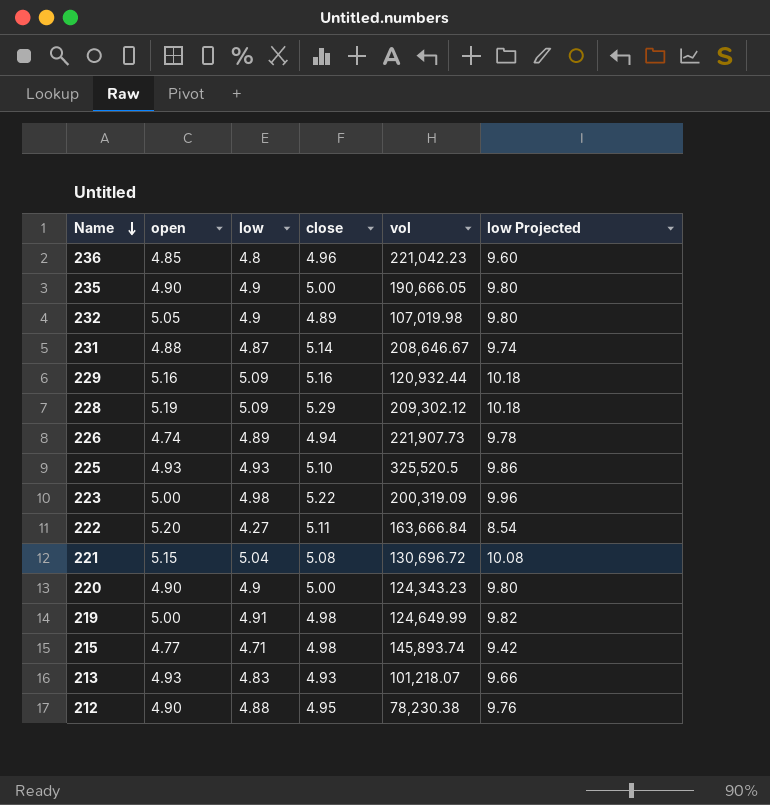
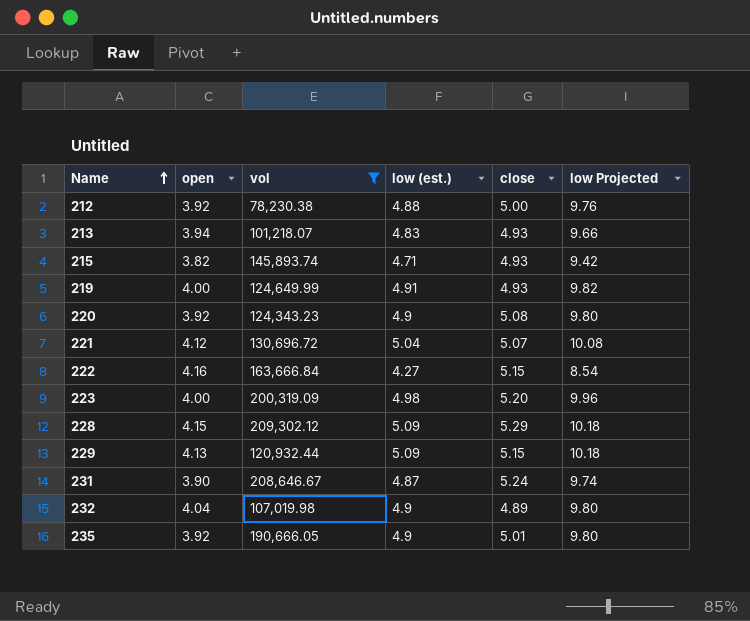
filter: none -> vol <= 209,302.12
row order: Name descending -> Name ascending
column vol | position: 5 -> 3
column name: low -> low (est.)
212 | open: 4.90 -> 3.92
212 | close: 4.95 -> 5.00
213 | open: 4.93 -> 3.94
215 | open: 4.77 -> 3.82
215 | close: 4.98 -> 4.93
219 | open: 5.00 -> 4.00
219 | close: 4.98 -> 4.93
220 | open: 4.90 -> 3.92
220 | close: 5.00 -> 5.08
221 | open: 5.15 -> 4.12
221 | close: 5.08 -> 5.07
222 | open: 5.20 -> 4.16
222 | close: 5.11 -> 5.15
223 | open: 5.00 -> 4.00
223 | close: 5.22 -> 5.20
228 | open: 5.19 -> 4.15
229 | open: 5.16 -> 4.13
229 | close: 5.16 -> 5.15
231 | open: 4.88 -> 3.90
231 | close: 5.14 -> 5.24
232 | open: 5.05 -> 4.04
235 | open: 4.90 -> 3.92
235 | close: 5.00 -> 5.01

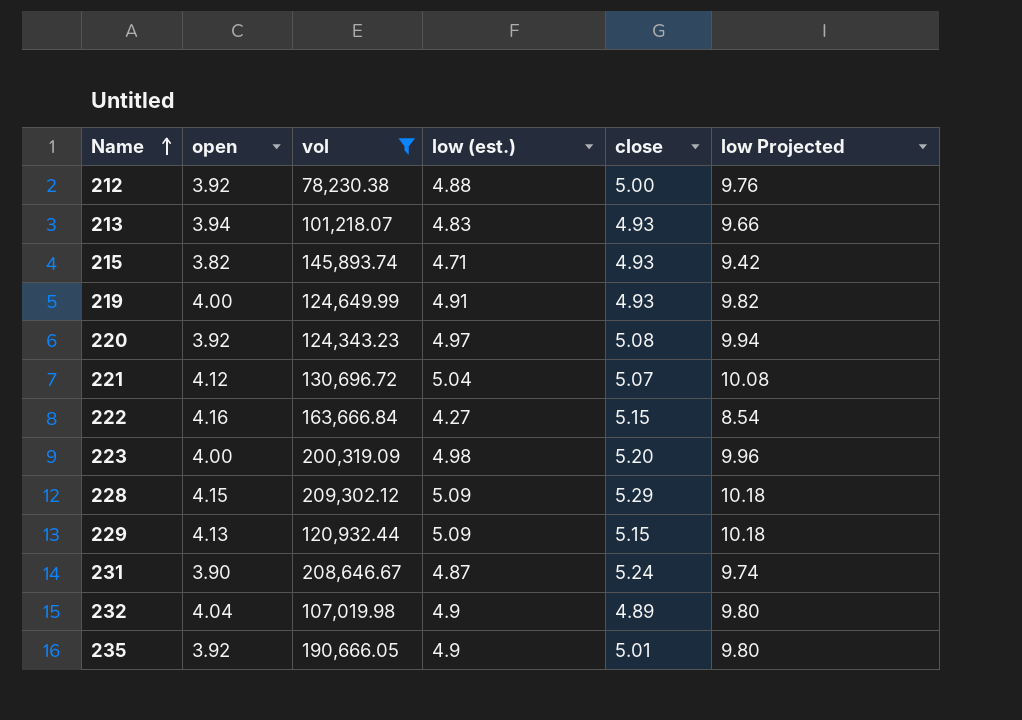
220 | low (est.): 4.9 -> 4.97
220 | low Projected: 9.80 -> 9.94

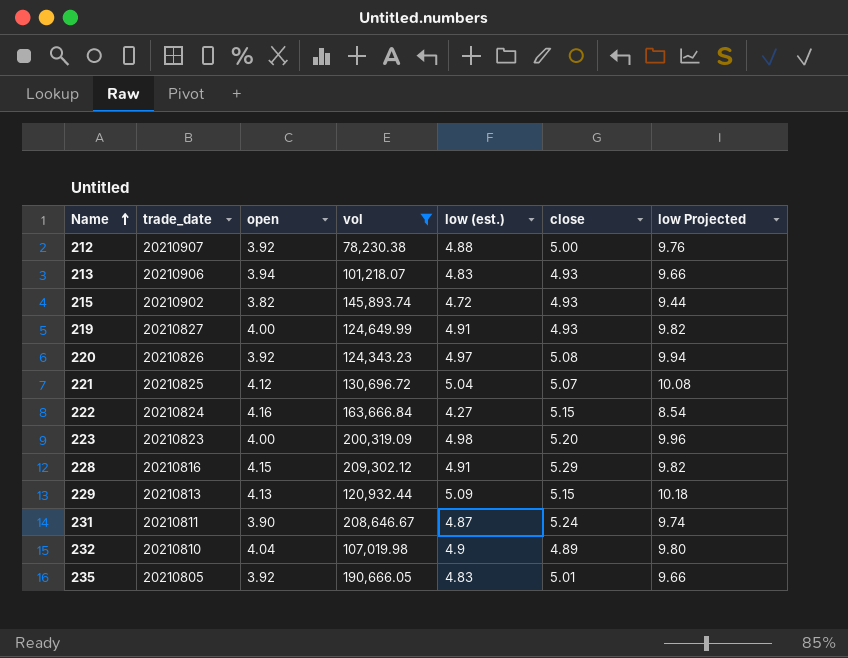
column trade_date | position: none -> 2
215 | low (est.): 4.71 -> 4.72
215 | low Projected: 9.42 -> 9.44
228 | low (est.): 5.09 -> 4.91
228 | low Projected: 10.18 -> 9.82
235 | low (est.): 4.9 -> 4.83
235 | low Projected: 9.80 -> 9.66

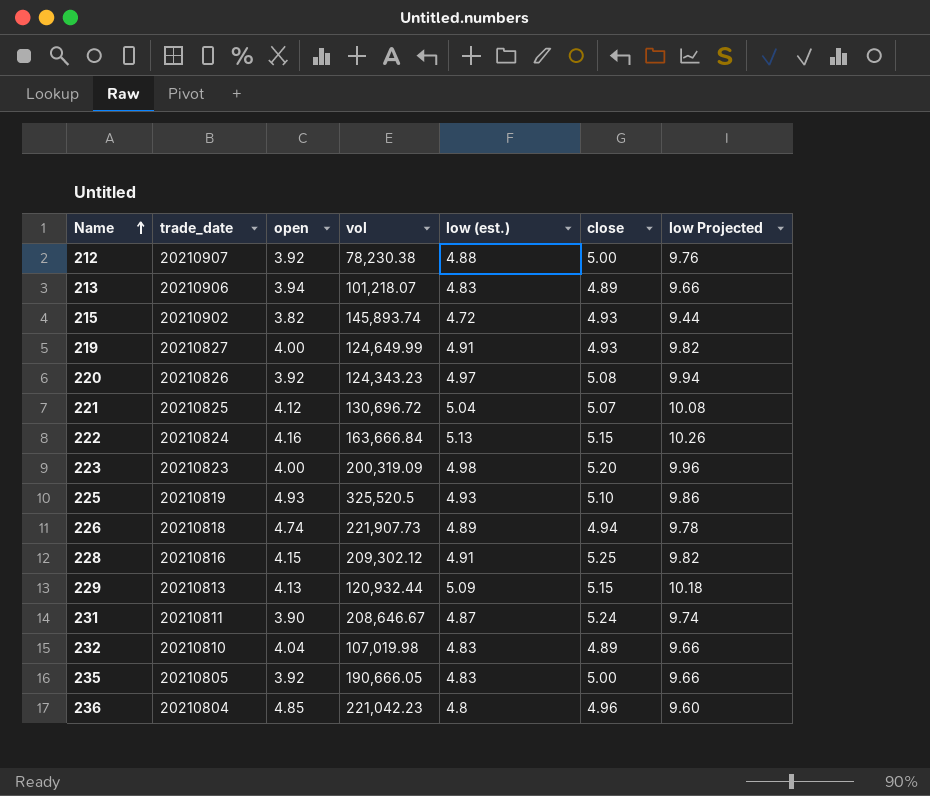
filter: vol <= 209,302.12 -> none
213 | close: 4.93 -> 4.89
222 | low (est.): 4.27 -> 5.13
222 | low Projected: 8.54 -> 10.26
228 | close: 5.29 -> 5.25
232 | low (est.): 4.9 -> 4.83
232 | low Projected: 9.80 -> 9.66
235 | close: 5.01 -> 5.00

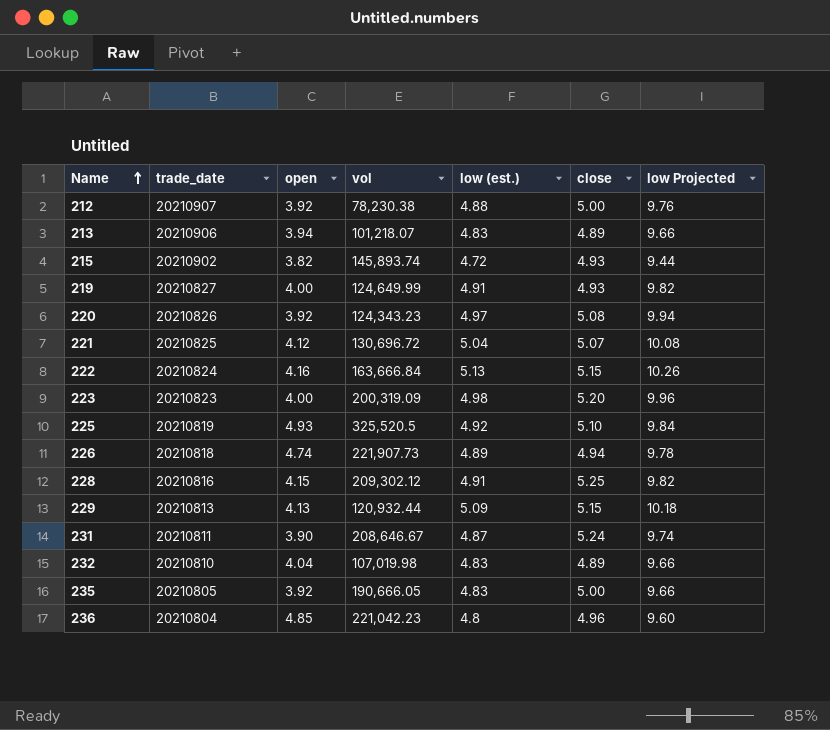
225 | low (est.): 4.93 -> 4.92
225 | low Projected: 9.86 -> 9.84

